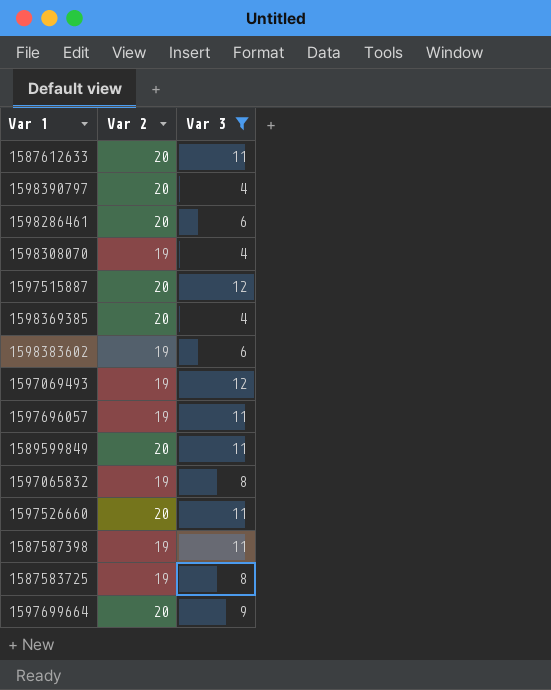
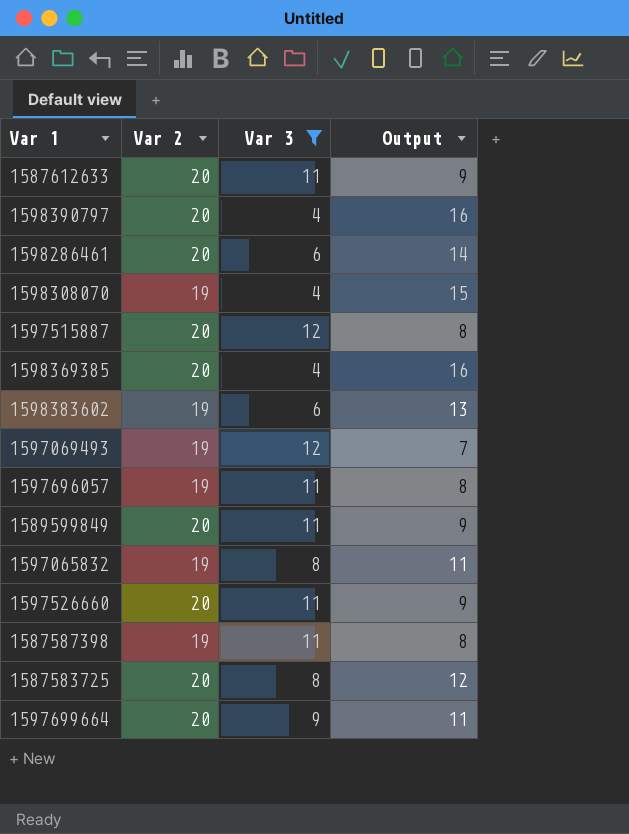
column Output | formula: none -> [Var 2] - [Var 3]
1587583725 | Var 2: 19 -> 20

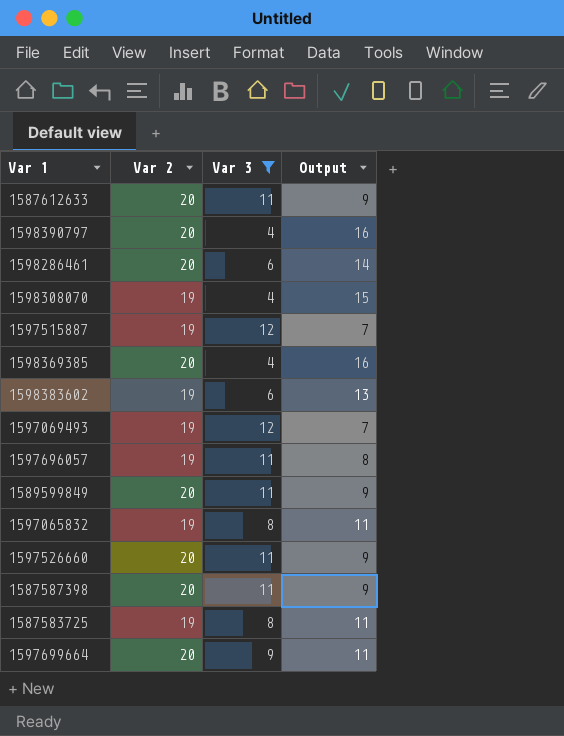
1597515887 | Var 2: 20 -> 19
1597515887 | Output: 8 -> 7
1587587398 | Var 2: 19 -> 20
1587587398 | Output: 8 -> 9
1587583725 | Var 2: 20 -> 19
1587583725 | Output: 12 -> 11

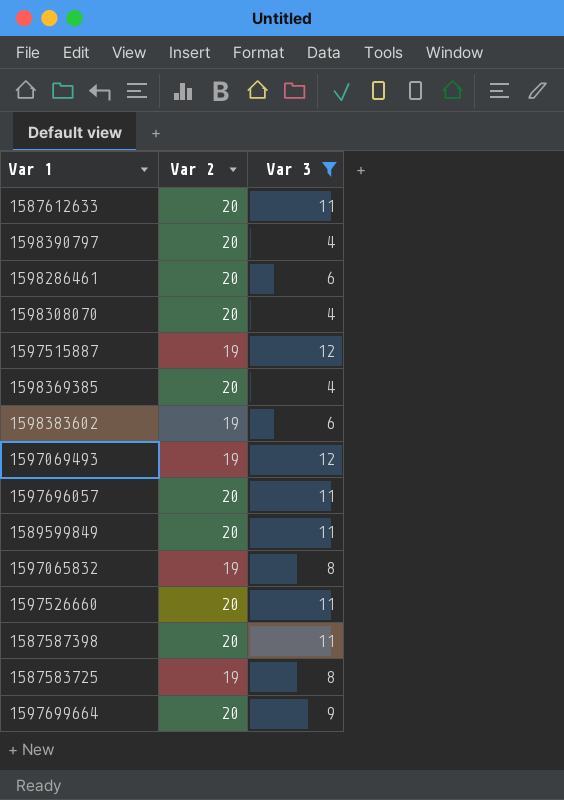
column Output | formula: [Var 2] - [Var 3] -> none
1598308070 | Var 2: 19 -> 20
1597696057 | Var 2: 19 -> 20

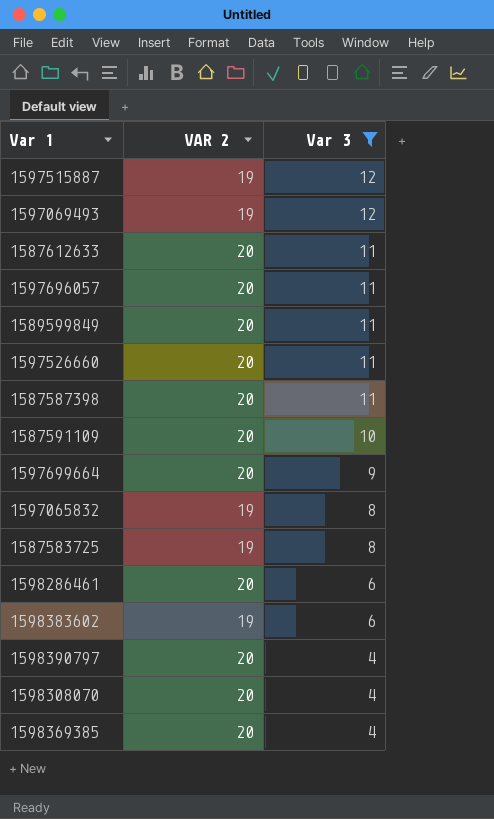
row order: none -> Var 3 descending
column name: Var 2 -> VAR 2
row 1587591109: none -> 20 | 10

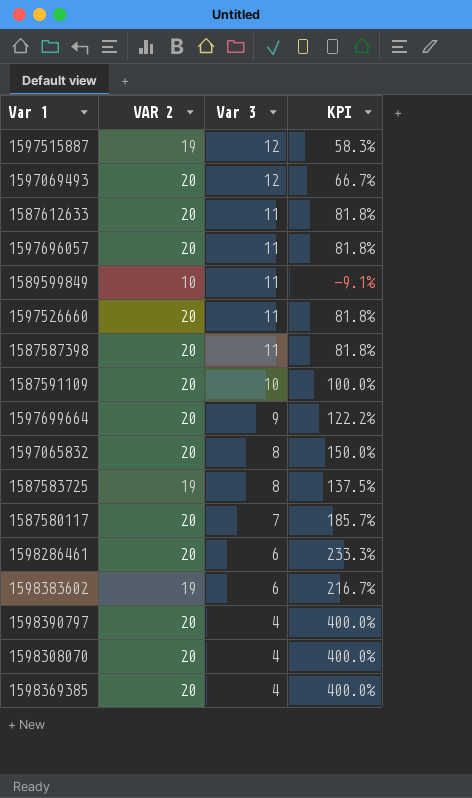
filter: Var 3 != 7 -> none
column KPI | formula: none -> ([VAR 2] - [Var 3]) / [Var 3]
1597069493 | VAR 2: 19 -> 20
1589599849 | VAR 2: 20 -> 10
1597065832 | VAR 2: 19 -> 20

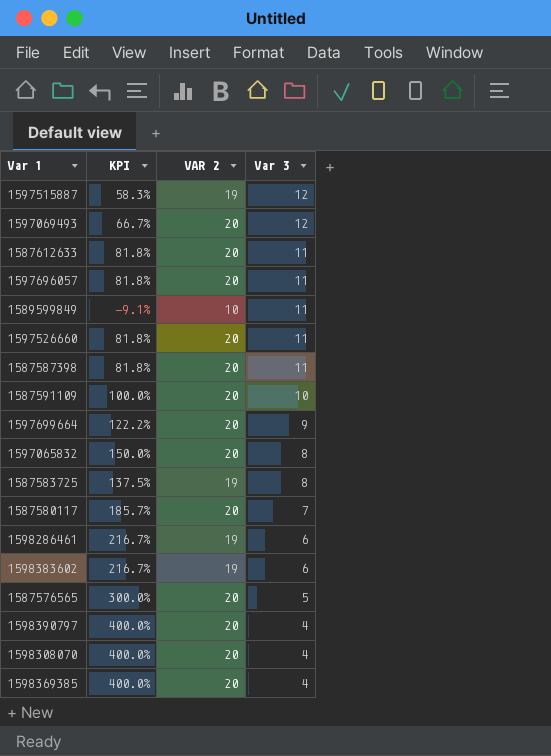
column KPI | position: 4 -> 2
1598286461 | KPI: 233.3% -> 216.7%
1598286461 | VAR 2: 20 -> 19
row 1587576565: none -> 300.0% | 20 | 5

